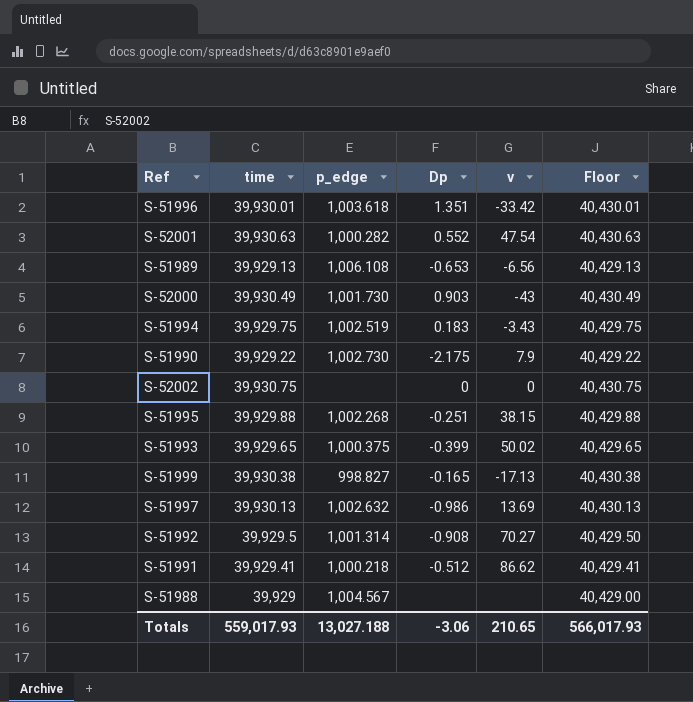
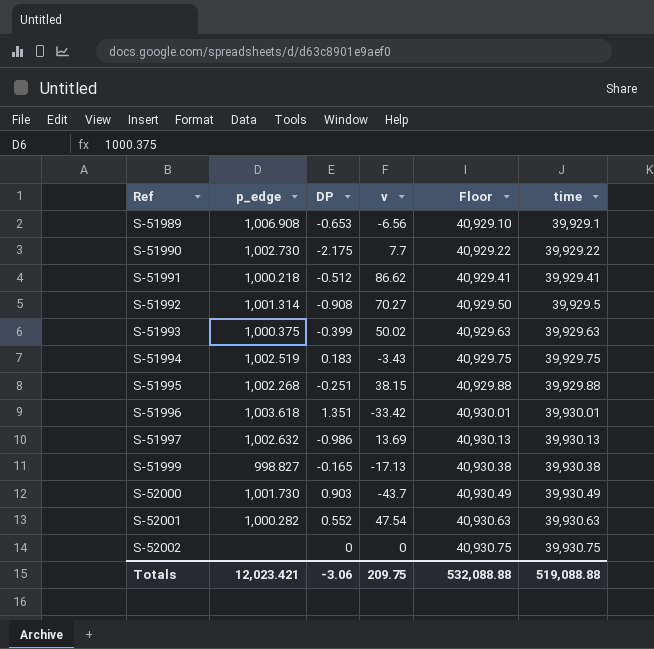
row order: none -> Ref ascending
column name: Dp -> DP
column Floor | formula: [time] + 500 -> [time] + 1000
column time | position: 2 -> 6
row S-51988: 39,929 | 1,004.567 | none | none | 40,429.00 -> none
S-51989 | p_edge: 1,006.108 -> 1,006.908
S-51989 | time: 39,929.13 -> 39,929.1
S-51990 | v: 7.9 -> 7.7
S-51993 | time: 39,929.65 -> 39,929.63
S-52000 | v: -43 -> -43.7
Totals | p_edge: 13,027.188 -> 12,023.421
Totals | v: 210.65 -> 209.75
Totals | Floor: 566,017.93 -> 532,088.88
Totals | time: 559,017.93 -> 519,088.88

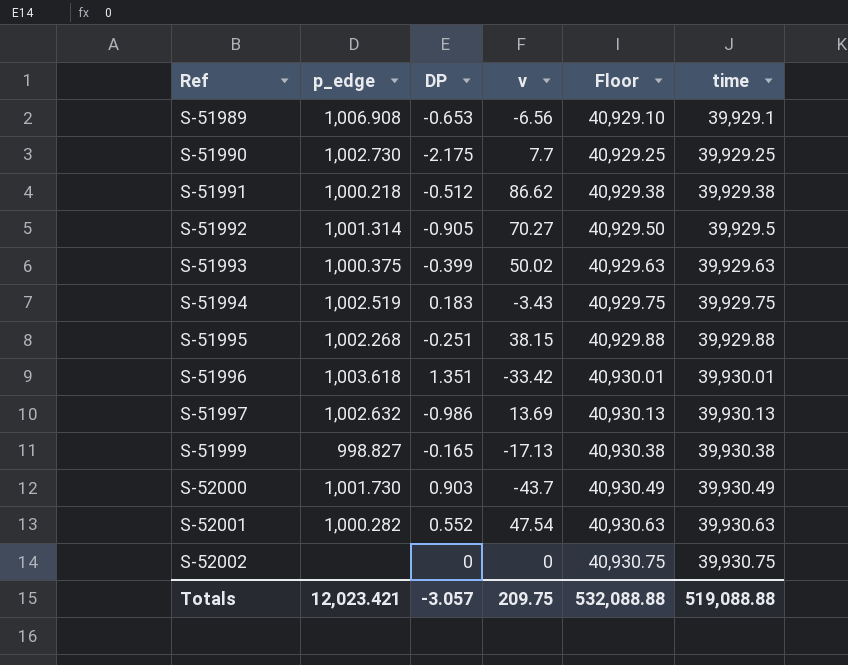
S-51990 | Floor: 40,929.22 -> 40,929.25
S-51990 | time: 39,929.22 -> 39,929.25
S-51991 | Floor: 40,929.41 -> 40,929.38
S-51991 | time: 39,929.41 -> 39,929.38
S-51992 | DP: -0.908 -> -0.905
Totals | DP: -3.06 -> -3.057

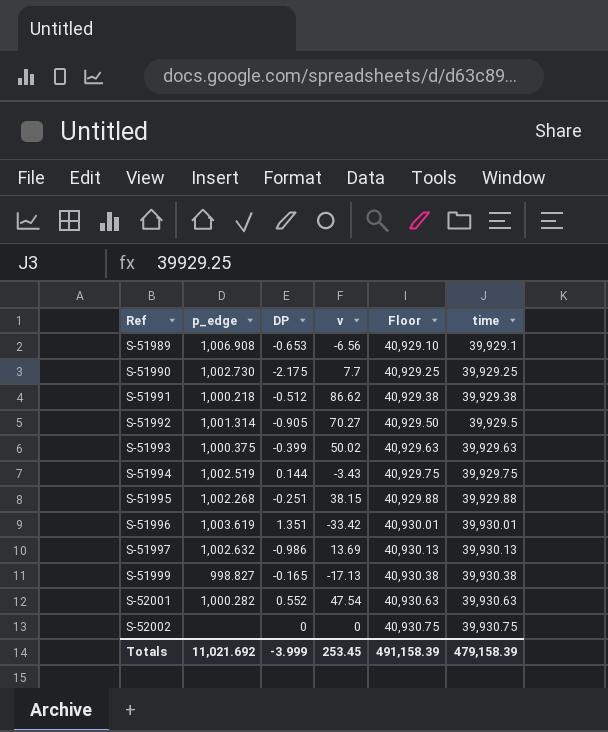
row S-52000: 1,001.730 | 0.903 | -43.7 | 40,930.49 | 39,930.49 -> none
S-51994 | DP: 0.183 -> 0.144
S-51996 | p_edge: 1,003.618 -> 1,003.619
Totals | p_edge: 12,023.421 -> 11,021.692
Totals | DP: -3.057 -> -3.999
Totals | v: 209.75 -> 253.45
Totals | Floor: 532,088.88 -> 491,158.39
Totals | time: 519,088.88 -> 479,158.39

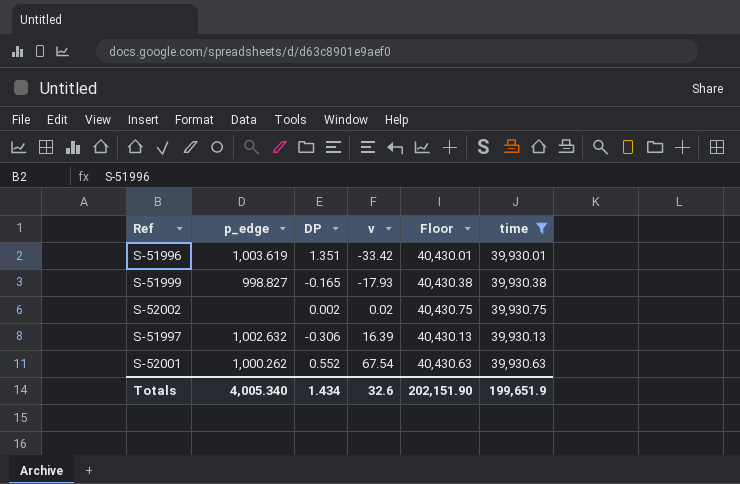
filter: none -> time >= 39,930.01
row order: Ref ascending -> v ascending
column Floor | formula: [time] + 1000 -> [time] + 500
S-51999 | v: -17.13 -> -17.93
S-52002 | DP: 0 -> 0.002
S-52002 | v: 0 -> 0.02
S-51997 | DP: -0.986 -> -0.306
S-51997 | v: 13.69 -> 16.39
S-52001 | p_edge: 1,000.282 -> 1,000.262
S-52001 | v: 47.54 -> 67.54
Totals | p_edge: 11,021.692 -> 4,005.340
Totals | DP: -3.999 -> 1.434
Totals | v: 253.45 -> 32.6
Totals | Floor: 491,158.39 -> 202,151.90
Totals | time: 479,158.39 -> 199,651.9

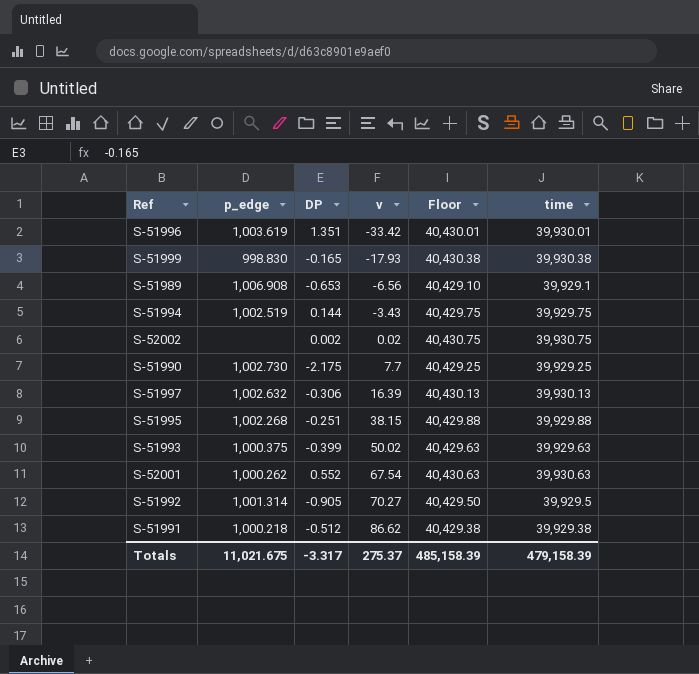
filter: time >= 39,930.01 -> none
S-51999 | p_edge: 998.827 -> 998.830
Totals | p_edge: 4,005.340 -> 11,021.675
Totals | DP: 1.434 -> -3.317
Totals | v: 32.6 -> 275.37
Totals | Floor: 202,151.90 -> 485,158.39
Totals | time: 199,651.9 -> 479,158.39

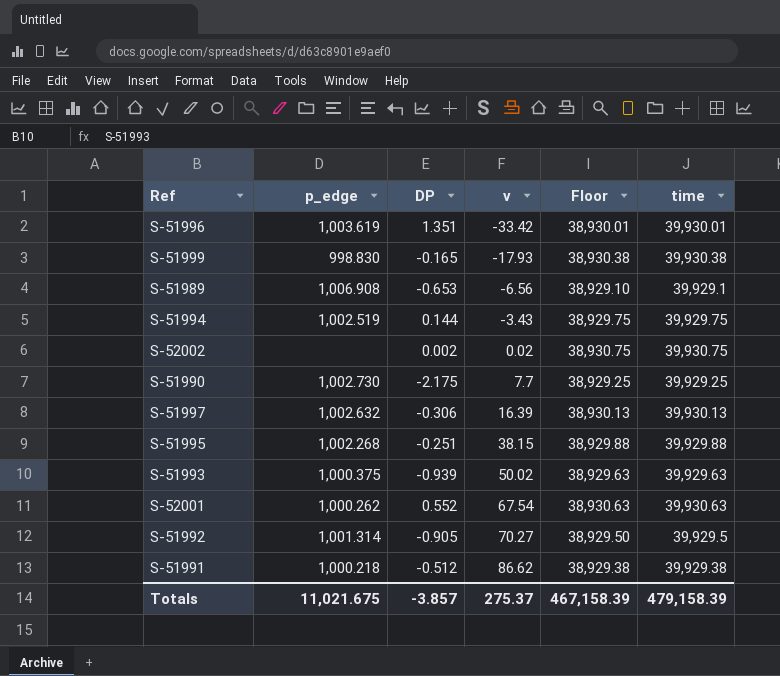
column Floor | formula: [time] + 500 -> [time] - 1000
S-51993 | DP: -0.399 -> -0.939
Totals | DP: -3.317 -> -3.857
Totals | Floor: 485,158.39 -> 467,158.39

